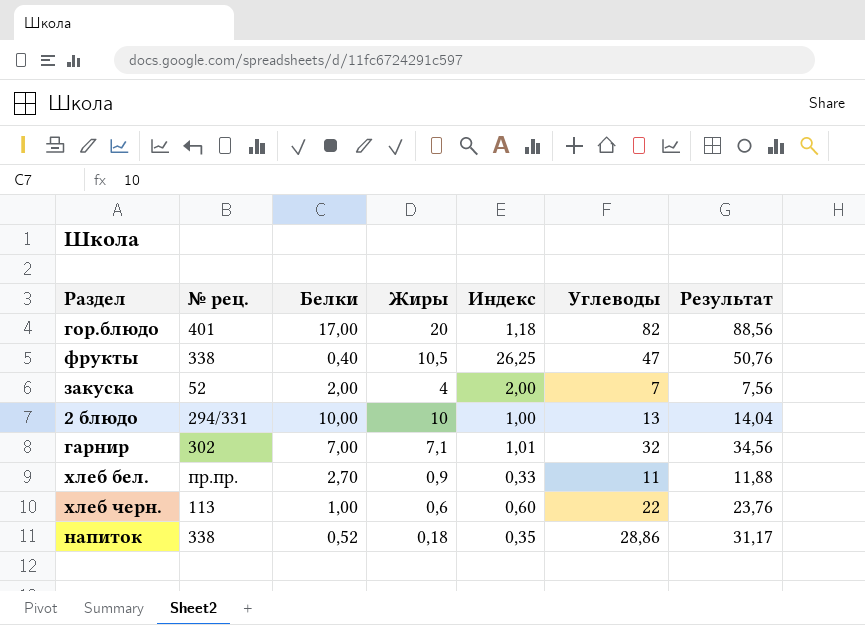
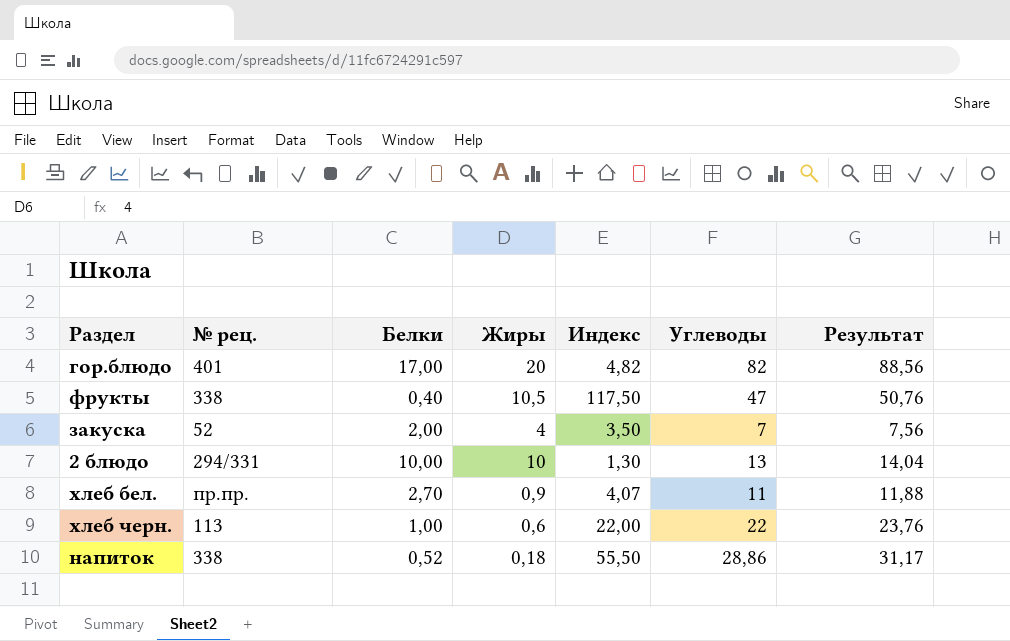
column Индекс | formula: [Жиры] / [Белки] -> [Углеводы] / [Белки]
row гарнир: 302 | 7,00 | 7,1 | 1,01 | 32 | 34,56 -> none

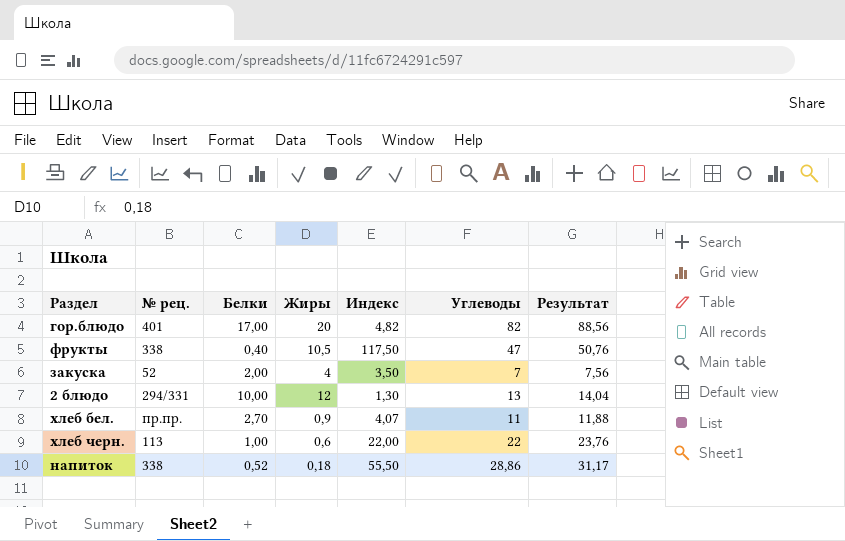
2 блюдо | Жиры: 10 -> 12

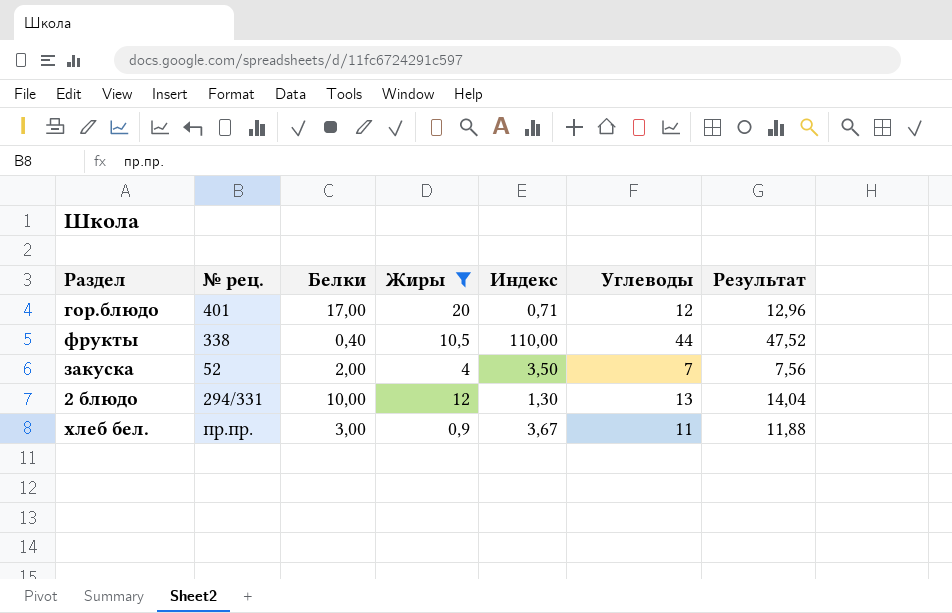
filter: none -> Жиры >= 0,9
гор.блюдо | Индекс: 4,82 -> 0,71
гор.блюдо | Углеводы: 82 -> 12
гор.блюдо | Результат: 88,56 -> 12,96
фрукты | Индекс: 117,50 -> 110,00
фрукты | Углеводы: 47 -> 44
фрукты | Результат: 50,76 -> 47,52
хлеб бел. | Белки: 2,70 -> 3,00
хлеб бел. | Индекс: 4,07 -> 3,67

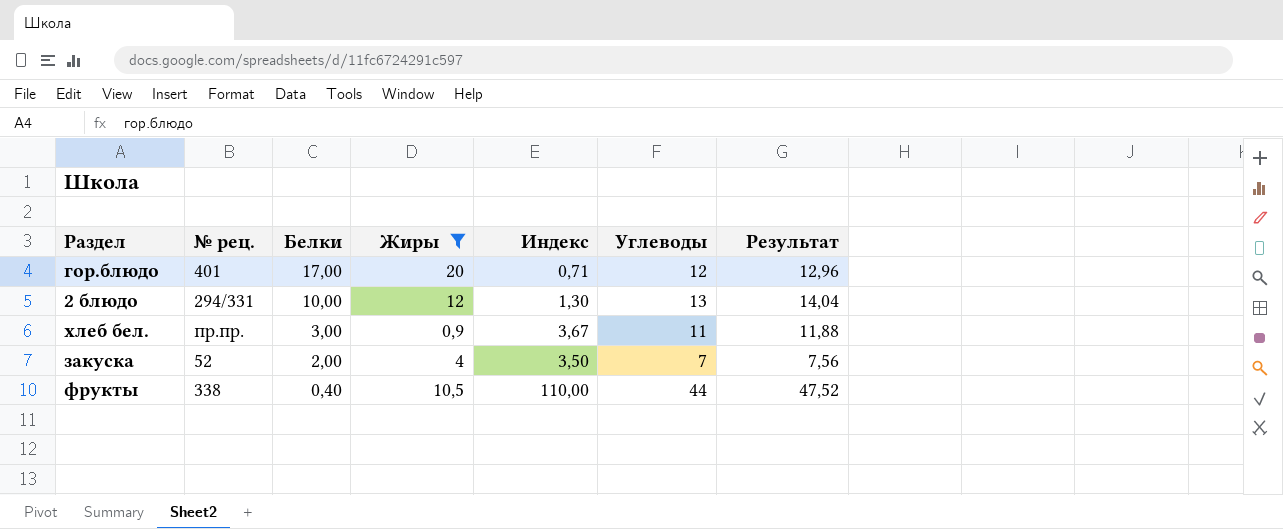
row order: none -> Белки descending

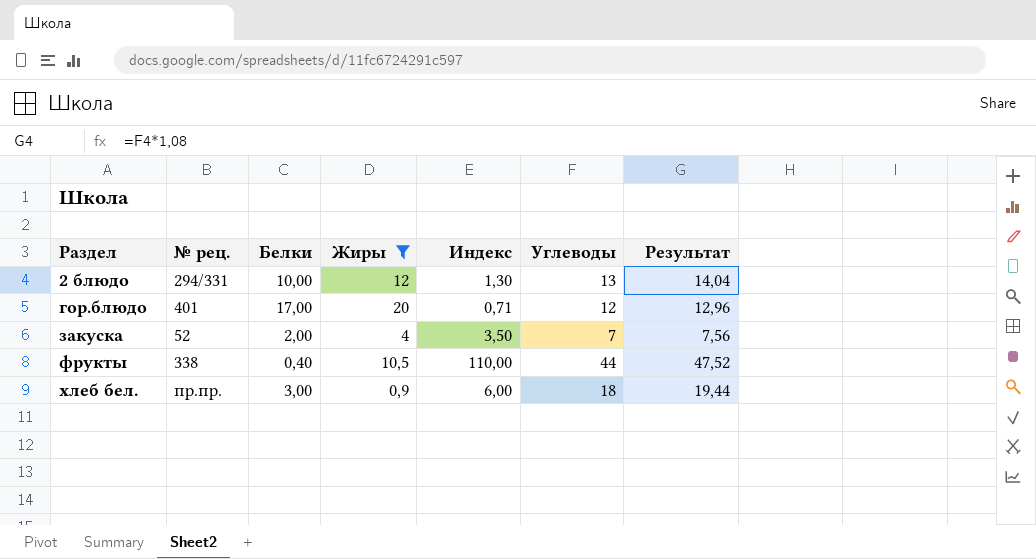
row order: Белки descending -> Раздел ascending
хлеб бел. | Индекс: 3,67 -> 6,00
хлеб бел. | Углеводы: 11 -> 18
хлеб бел. | Результат: 11,88 -> 19,44

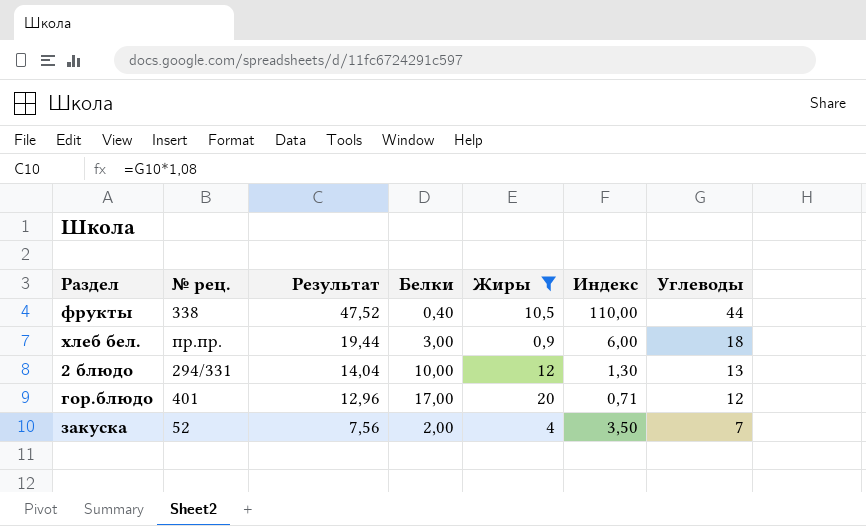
row order: Раздел ascending -> Результат descending
column Результат | position: 7 -> 3

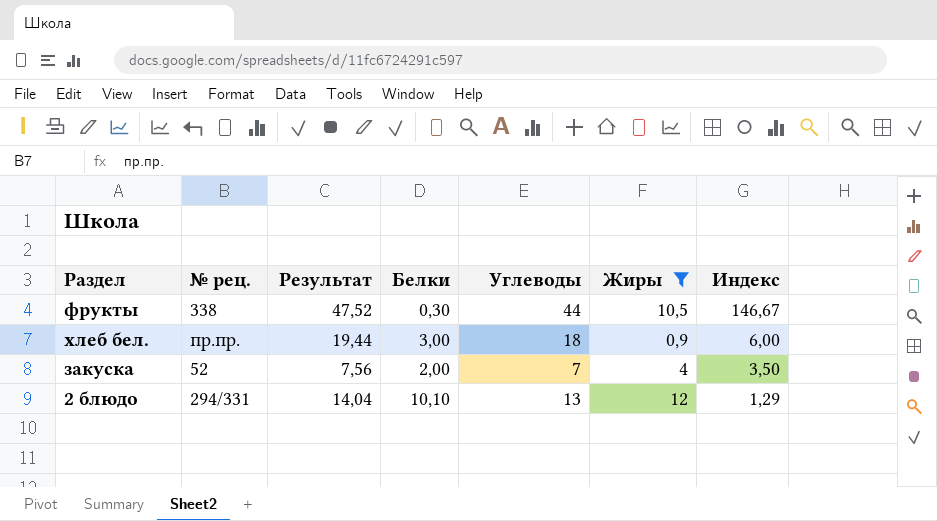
row order: Результат descending -> Индекс descending
column Углеводы | position: 7 -> 5
row гор.блюдо: 401 | 12,96 | 17,00 | 20 | 0,71 | 12 -> none
фрукты | Белки: 0,40 -> 0,30
фрукты | Индекс: 110,00 -> 146,67
2 блюдо | Белки: 10,00 -> 10,10
2 блюдо | Индекс: 1,30 -> 1,29

